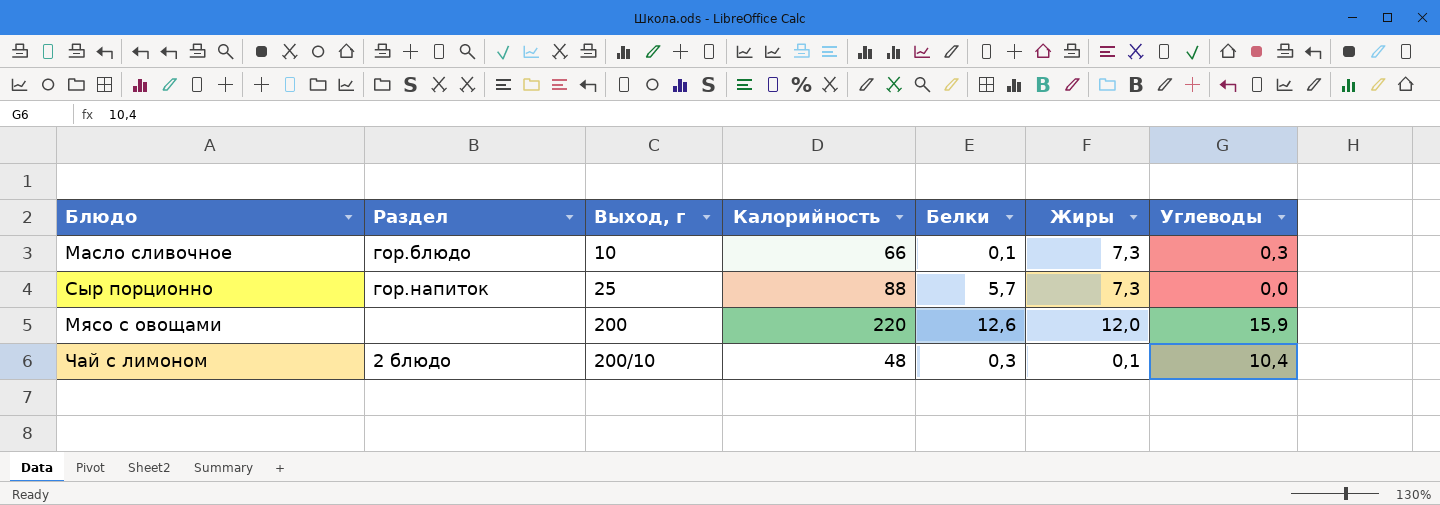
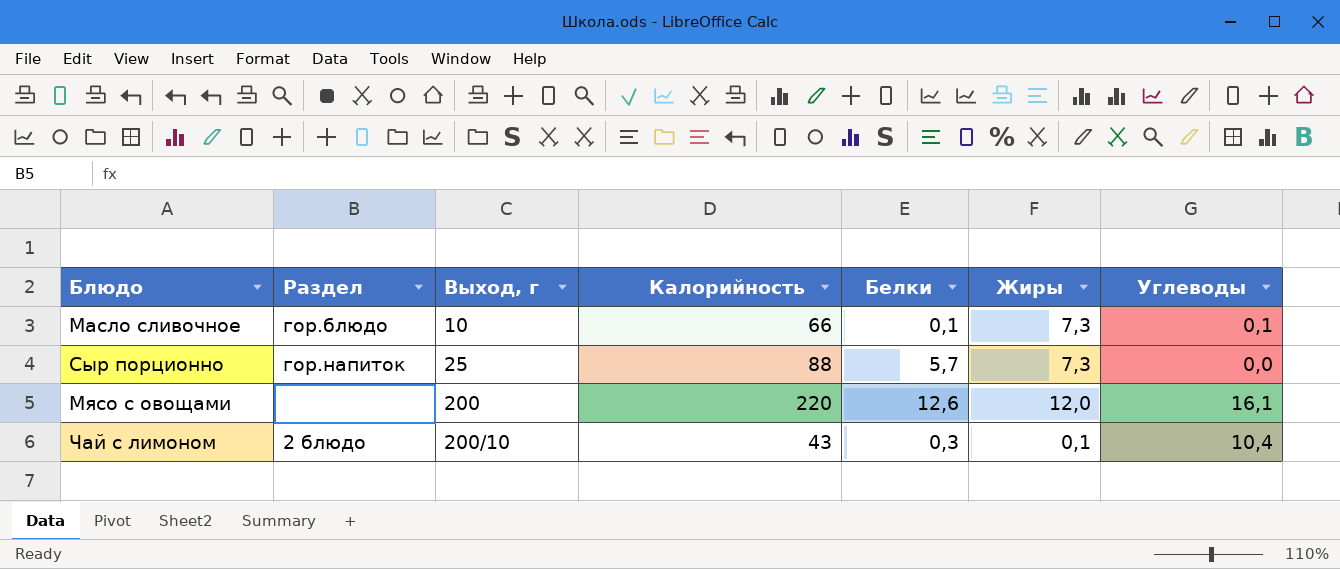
Масло сливочное | Углеводы: 0,3 -> 0,1
Мясо с овощами | Углеводы: 15,9 -> 16,1
Чай с лимоном | Калорийность: 48 -> 43

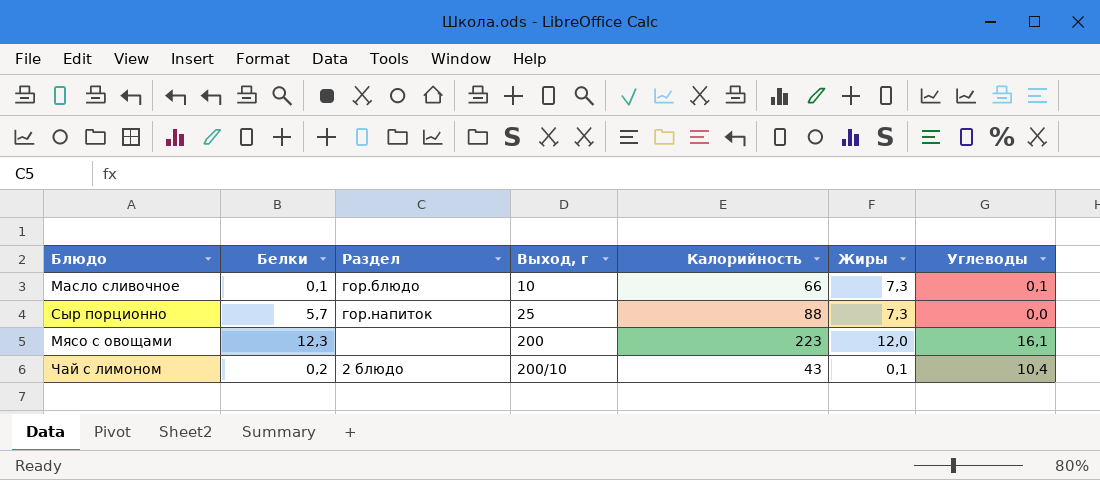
column Белки | position: 5 -> 2
Мясо с овощами | Белки: 12,6 -> 12,3
Мясо с овощами | Калорийность: 220 -> 223
Чай с лимоном | Белки: 0,3 -> 0,2

